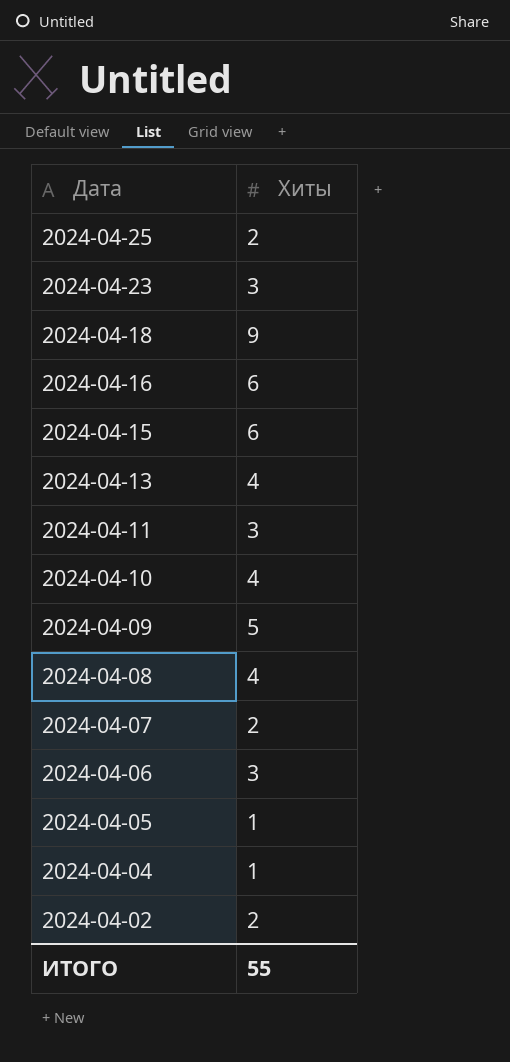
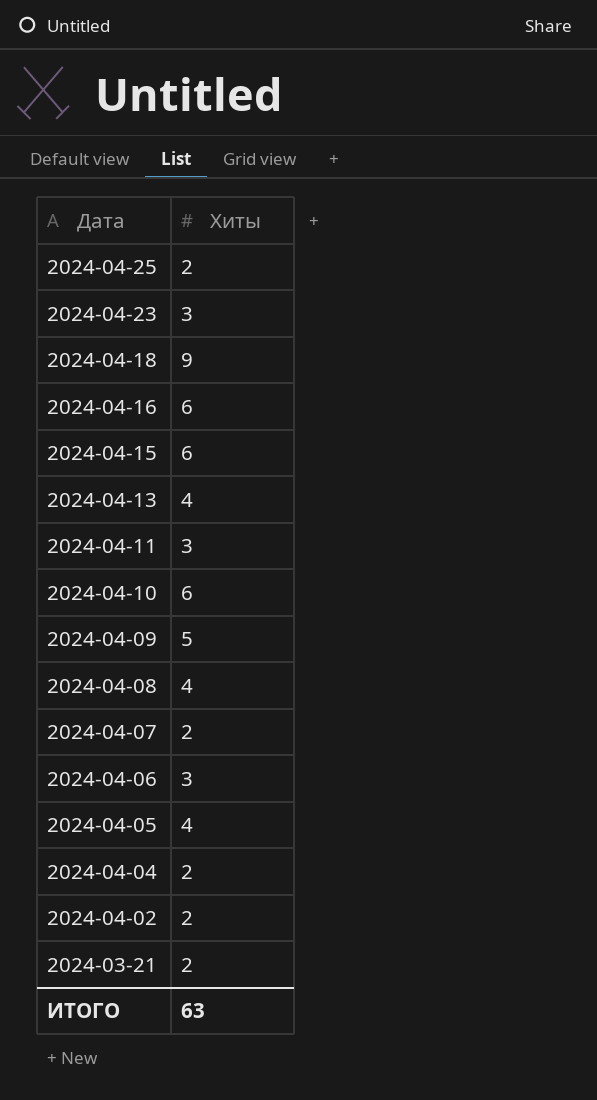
2024-04-10 | Хиты: 4 -> 6
2024-04-05 | Хиты: 1 -> 4
2024-04-04 | Хиты: 1 -> 2
row 2024-03-21: none -> 2
ИТОГО | Хиты: 55 -> 63

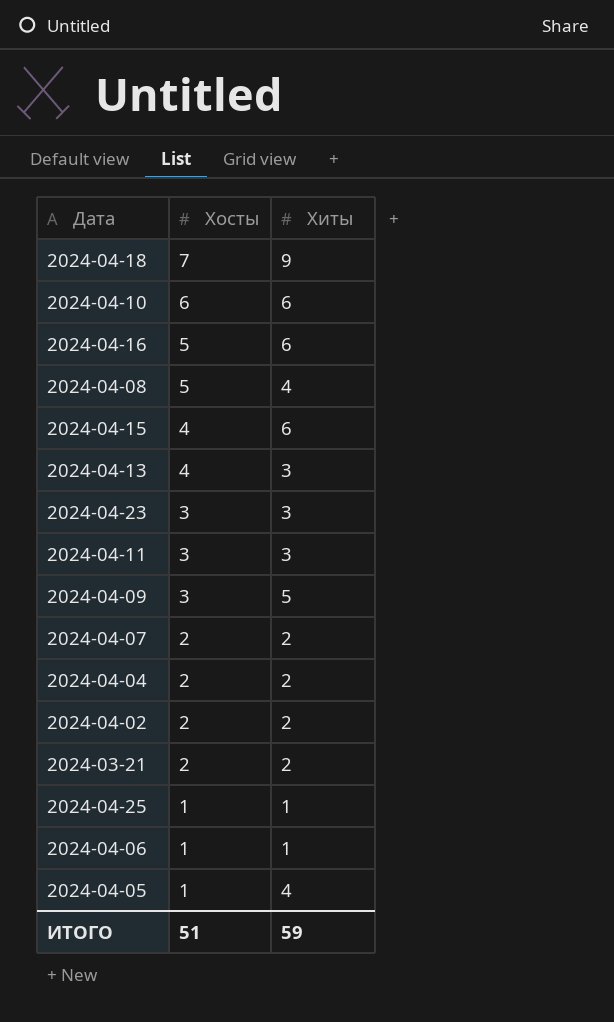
row order: Дата descending -> Хосты descending
column Хосты | position: none -> 2
2024-04-13 | Хиты: 4 -> 3
2024-04-25 | Хиты: 2 -> 1
2024-04-06 | Хиты: 3 -> 1
ИТОГО | Хиты: 63 -> 59

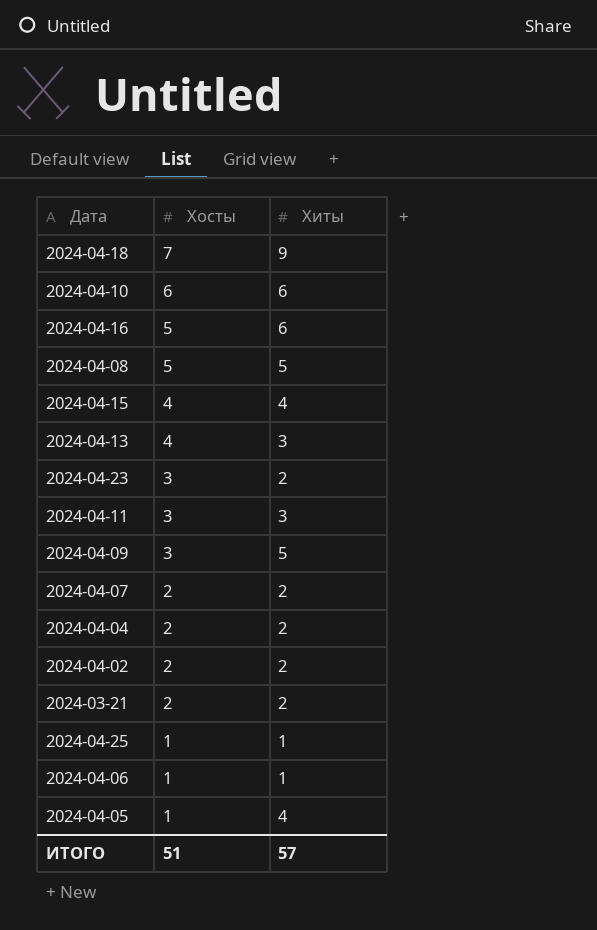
2024-04-08 | Хиты: 4 -> 5
2024-04-15 | Хиты: 6 -> 4
2024-04-23 | Хиты: 3 -> 2
ИТОГО | Хиты: 59 -> 57

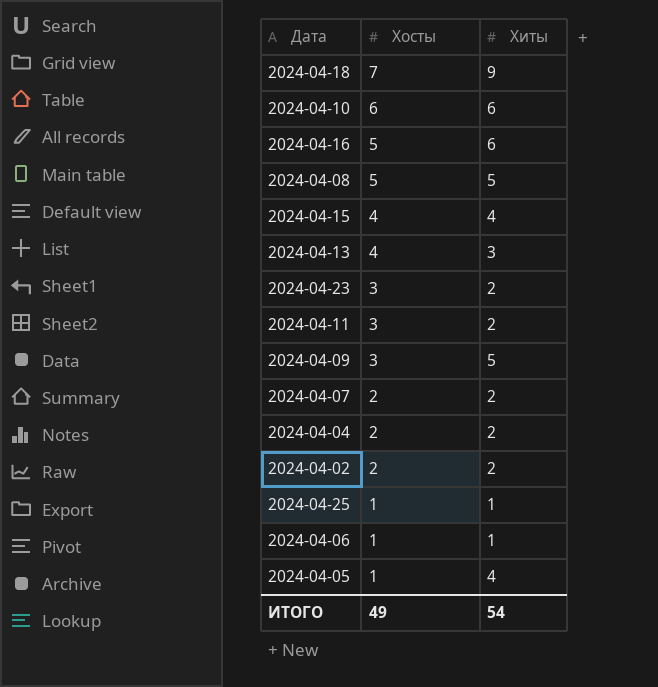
row 2024-03-21: 2 | 2 -> none
2024-04-11 | Хиты: 3 -> 2
ИТОГО | Хосты: 51 -> 49
ИТОГО | Хиты: 57 -> 54

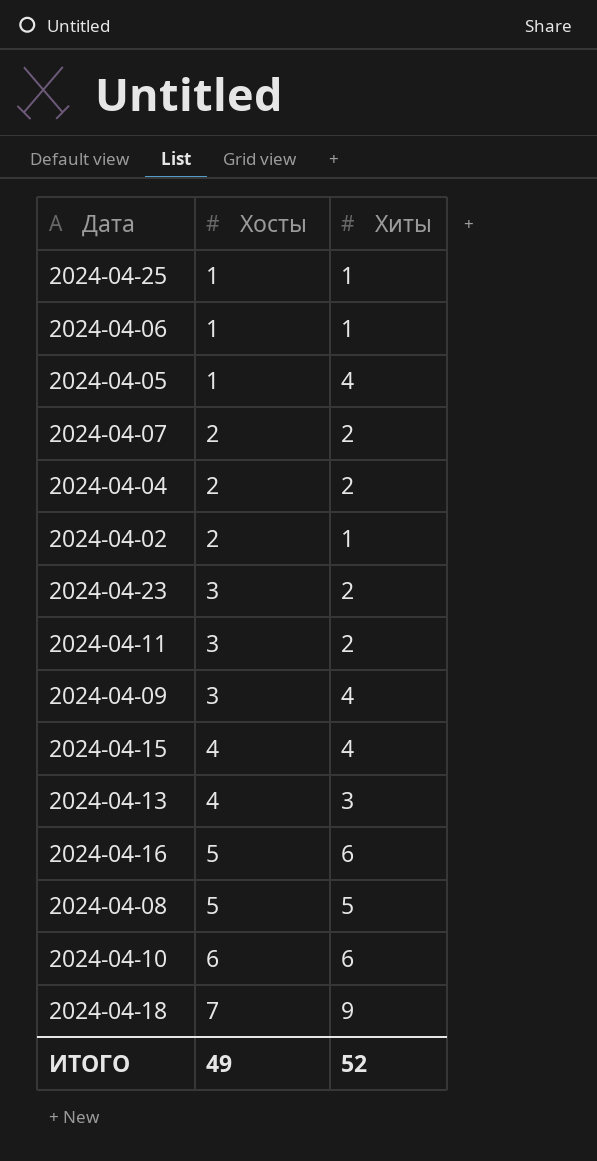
row order: Хосты descending -> Хосты ascending
2024-04-02 | Хиты: 2 -> 1
2024-04-09 | Хиты: 5 -> 4
ИТОГО | Хиты: 54 -> 52

